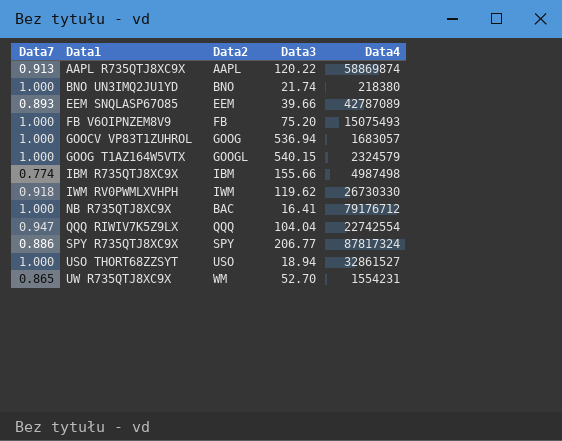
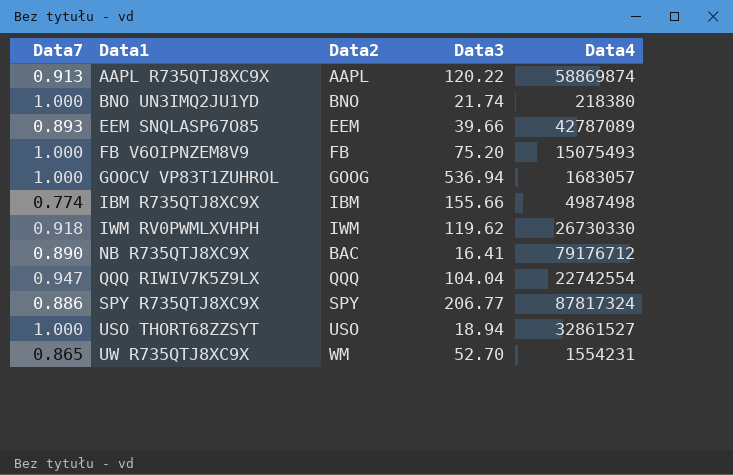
row GOOG T1AZ164W5VTX: 1.000 | GOOGL | 540.15 | 2324579 -> none
NB R735QTJ8XC9X | Data7: 1.000 -> 0.890

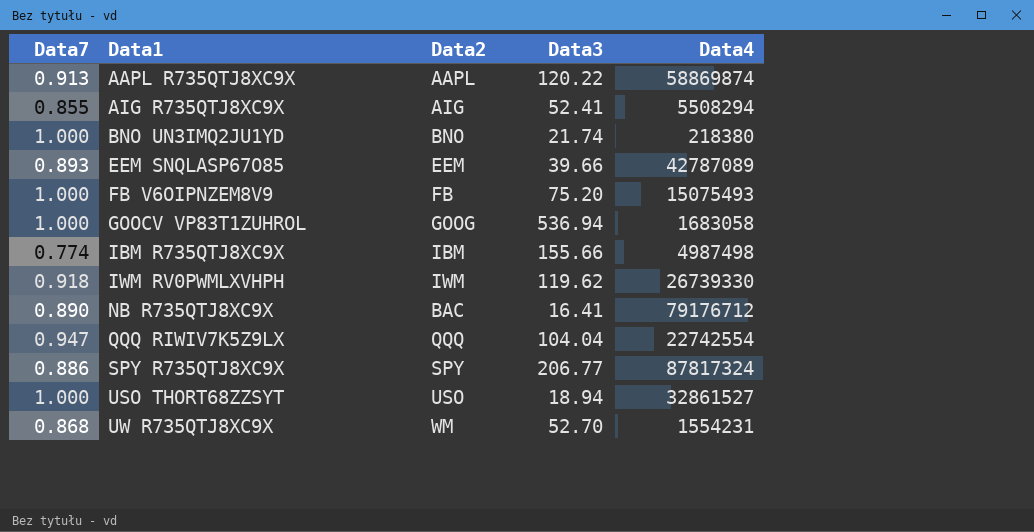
row AIG R735QTJ8XC9X: none -> 0.855 | AIG | 52.41 | 5508294
GOOCV VP83T1ZUHROL | Data4: 1683057 -> 1683058
IWM RV0PWMLXVHPH | Data4: 26730330 -> 26739330
UW R735QTJ8XC9X | Data7: 0.865 -> 0.868

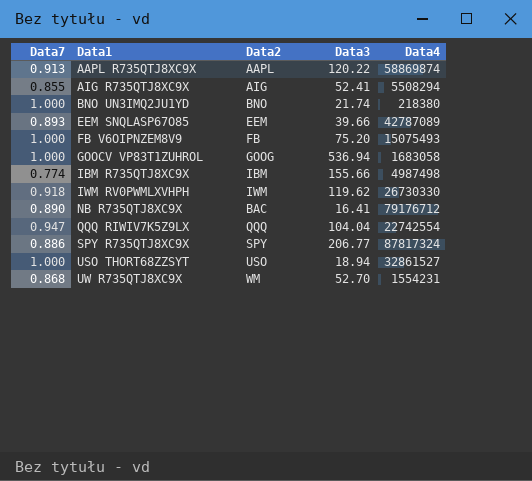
IWM RV0PWMLXVHPH | Data4: 26739330 -> 26730330

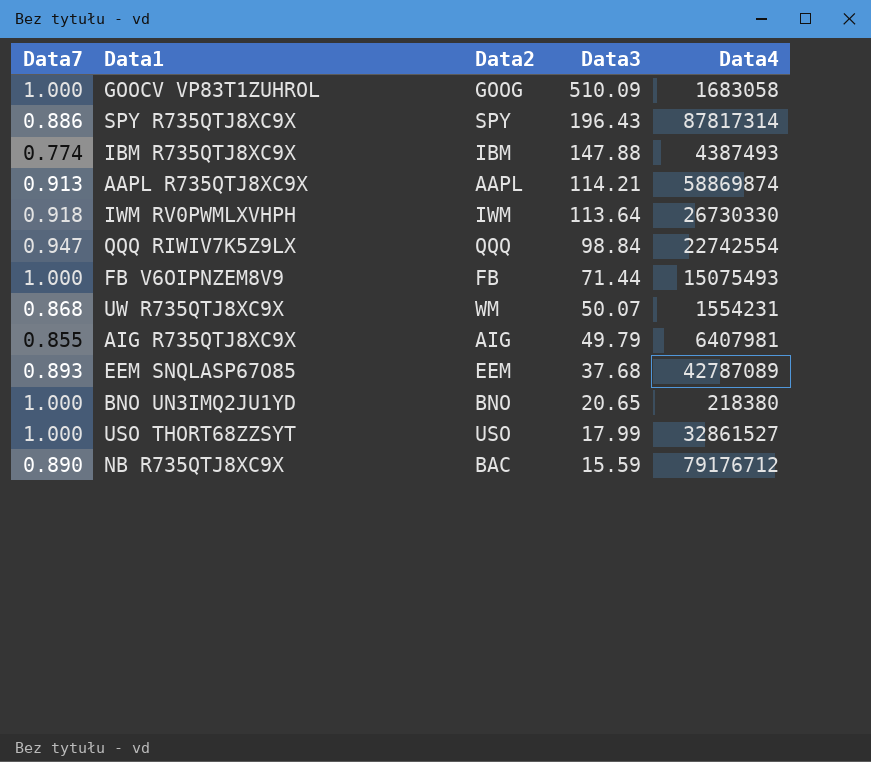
row order: Data1 ascending -> Data3 descending
GOOCV VP83T1ZUHROL | Data3: 536.94 -> 510.09
SPY R735QTJ8XC9X | Data3: 206.77 -> 196.43
SPY R735QTJ8XC9X | Data4: 87817324 -> 87817314
IBM R735QTJ8XC9X | Data3: 155.66 -> 147.88
IBM R735QTJ8XC9X | Data4: 4987498 -> 4387493
AAPL R735QTJ8XC9X | Data3: 120.22 -> 114.21
IWM RV0PWMLXVHPH | Data3: 119.62 -> 113.64
QQQ RIWIV7K5Z9LX | Data3: 104.04 -> 98.84
FB V6OIPNZEM8V9 | Data3: 75.20 -> 71.44
UW R735QTJ8XC9X | Data3: 52.70 -> 50.07
AIG R735QTJ8XC9X | Data3: 52.41 -> 49.79
AIG R735QTJ8XC9X | Data4: 5508294 -> 6407981
EEM SNQLASP67O85 | Data3: 39.66 -> 37.68
BNO UN3IMQ2JU1YD | Data3: 21.74 -> 20.65
USO THORT68ZZSYT | Data3: 18.94 -> 17.99
NB R735QTJ8XC9X | Data3: 16.41 -> 15.59

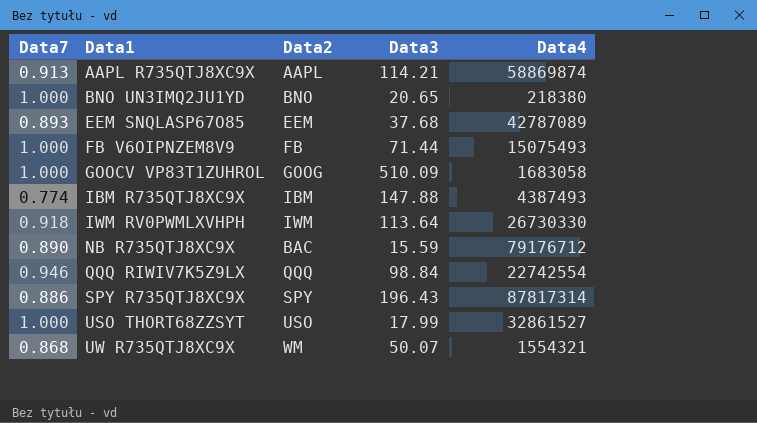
row order: Data3 descending -> Data1 ascending
row AIG R735QTJ8XC9X: 0.855 | AIG | 49.79 | 6407981 -> none
QQQ RIWIV7K5Z9LX | Data7: 0.947 -> 0.946
UW R735QTJ8XC9X | Data4: 1554231 -> 1554321

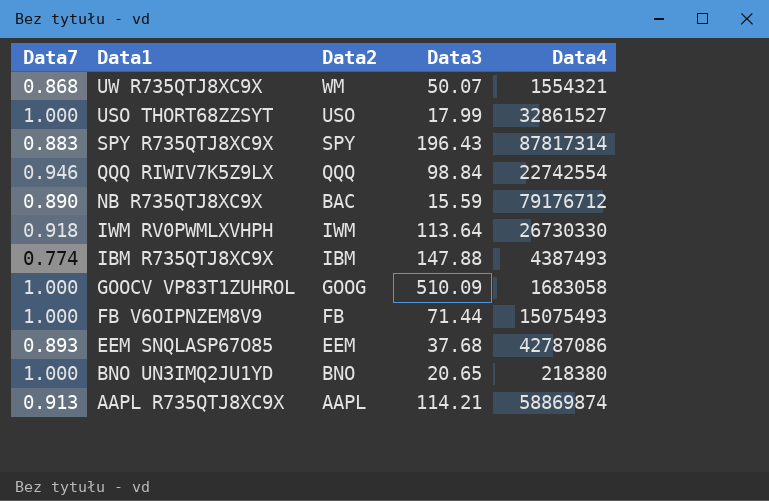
row order: Data1 ascending -> Data1 descending
SPY R735QTJ8XC9X | Data7: 0.886 -> 0.883
EEM SNQLASP67O85 | Data4: 42787089 -> 42787086

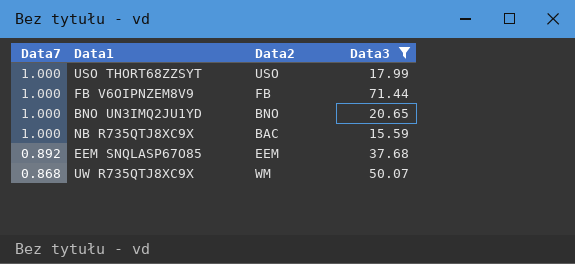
filter: none -> Data3 <= 71.44
row order: Data1 descending -> Data7 descending
column Data4 | position: 5 -> none
NB R735QTJ8XC9X | Data7: 0.890 -> 1.000
EEM SNQLASP67O85 | Data7: 0.893 -> 0.892

